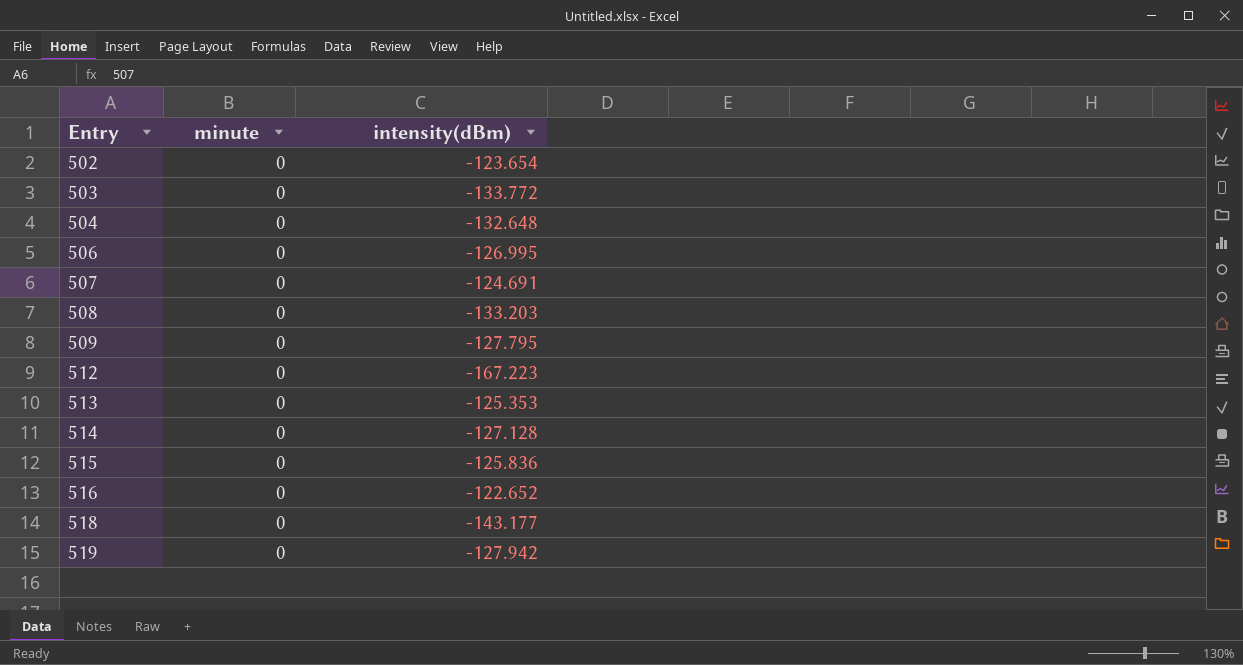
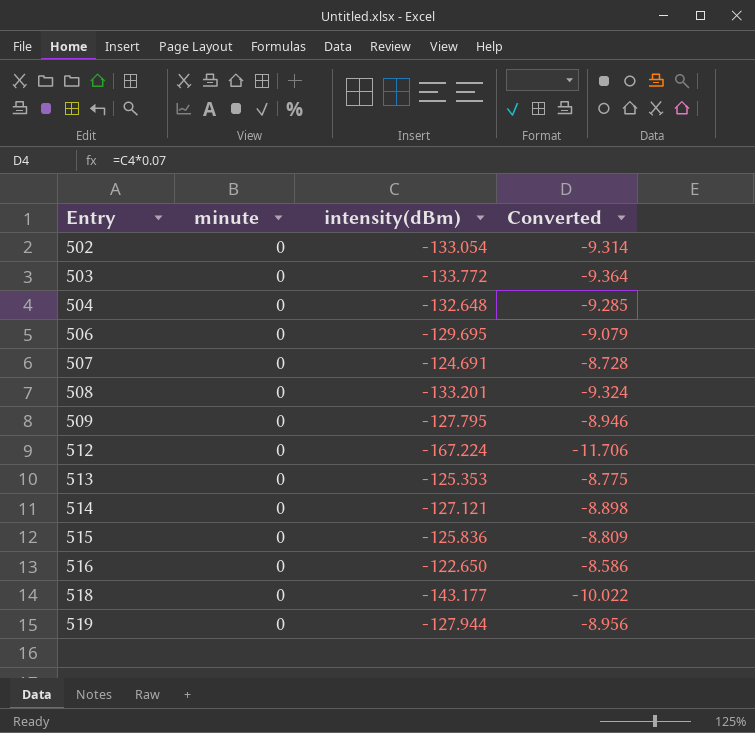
column Converted | formula: none -> [intensity(dBm)] * 0.07
502 | intensity(dBm): -123.654 -> -133.054
506 | intensity(dBm): -126.995 -> -129.695
508 | intensity(dBm): -133.203 -> -133.201
512 | intensity(dBm): -167.223 -> -167.224
514 | intensity(dBm): -127.128 -> -127.121
516 | intensity(dBm): -122.652 -> -122.650
519 | intensity(dBm): -127.942 -> -127.944

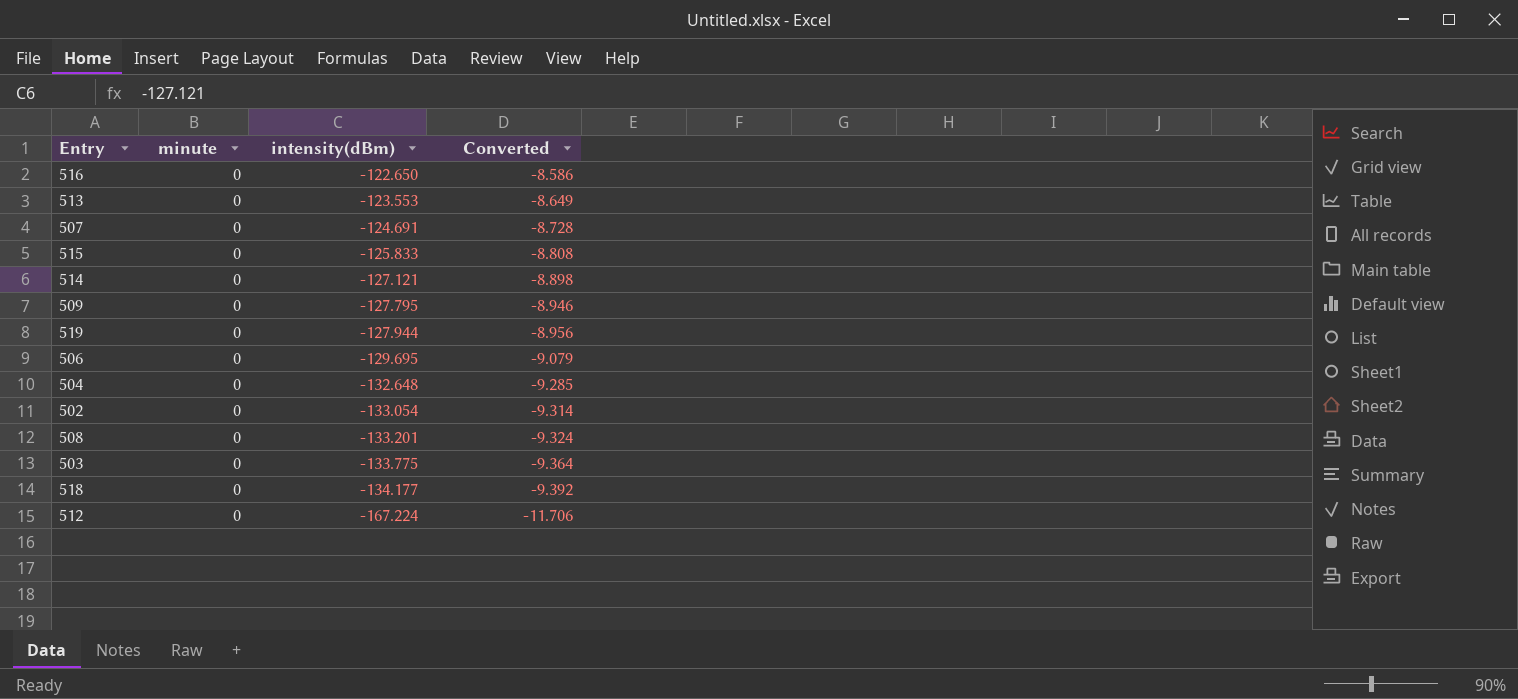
row order: Entry ascending -> intensity(dBm) descending
513 | intensity(dBm): -125.353 -> -123.553
513 | Converted: -8.775 -> -8.649
515 | intensity(dBm): -125.836 -> -125.833
515 | Converted: -8.809 -> -8.808
503 | intensity(dBm): -133.772 -> -133.775
518 | intensity(dBm): -143.177 -> -134.177
518 | Converted: -10.022 -> -9.392

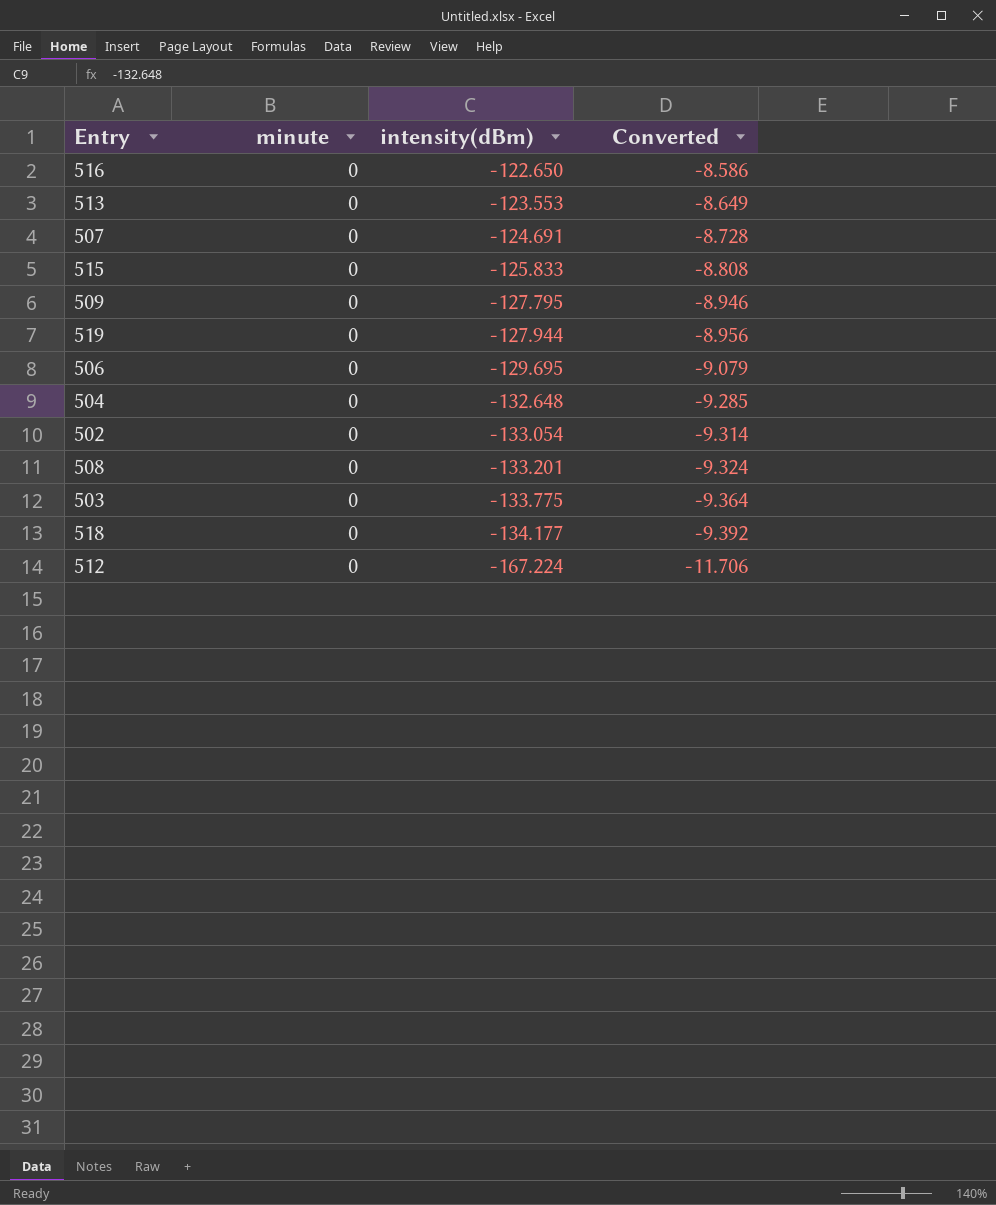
row 514: 0 | -127.121 | -8.898 -> none

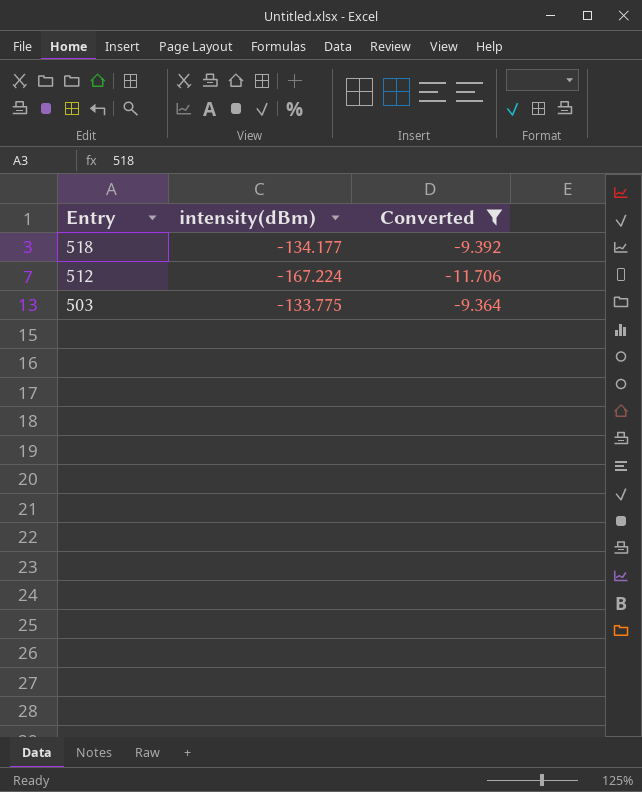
filter: none -> Converted <= -9.364
row order: intensity(dBm) descending -> Entry descending
column minute | position: 2 -> none

